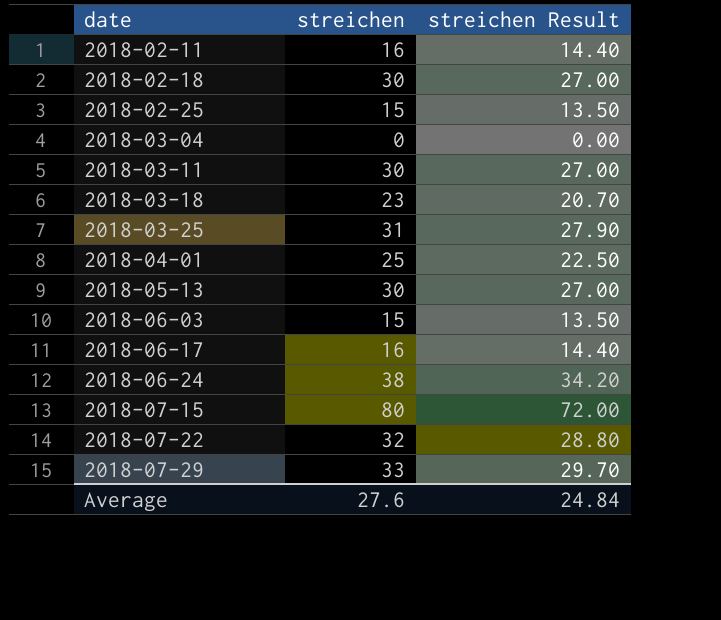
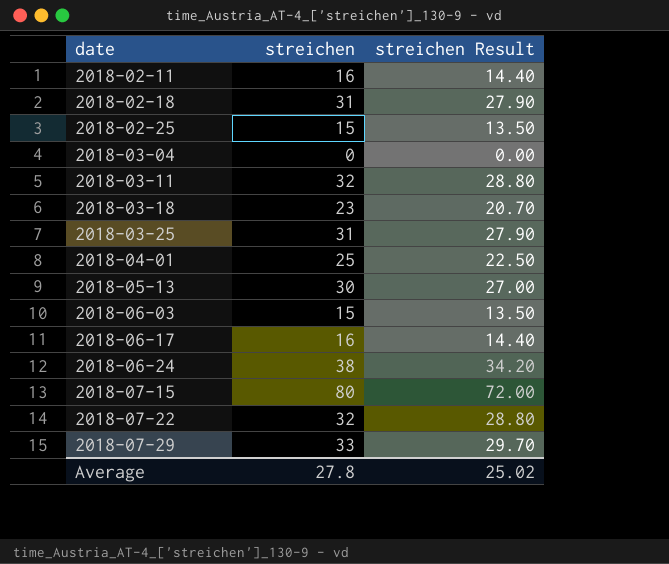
2018-02-18 | streichen: 30 -> 31
2018-02-18 | streichen Result: 27.00 -> 27.90
2018-03-11 | streichen: 30 -> 32
2018-03-11 | streichen Result: 27.00 -> 28.80
Average | streichen: 27.6 -> 27.8
Average | streichen Result: 24.84 -> 25.02

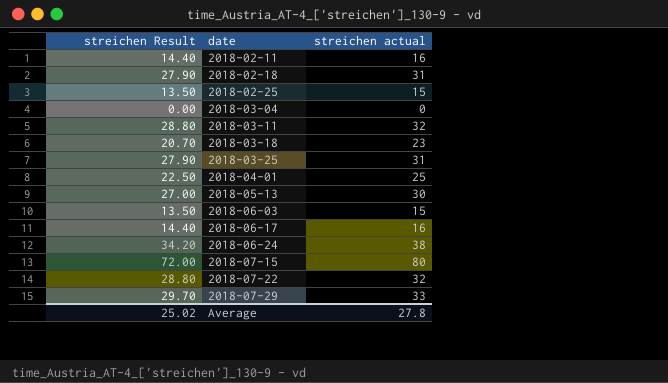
column streichen Result | position: 3 -> 1
column name: streichen -> streichen actual

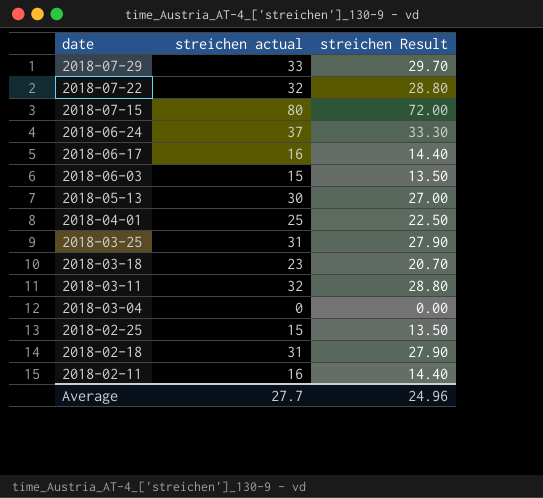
row order: date ascending -> date descending
column streichen Result | position: 1 -> 3
2018-06-24 | streichen actual: 38 -> 37
2018-06-24 | streichen Result: 34.20 -> 33.30
Average | streichen actual: 27.8 -> 27.7
Average | streichen Result: 25.02 -> 24.96

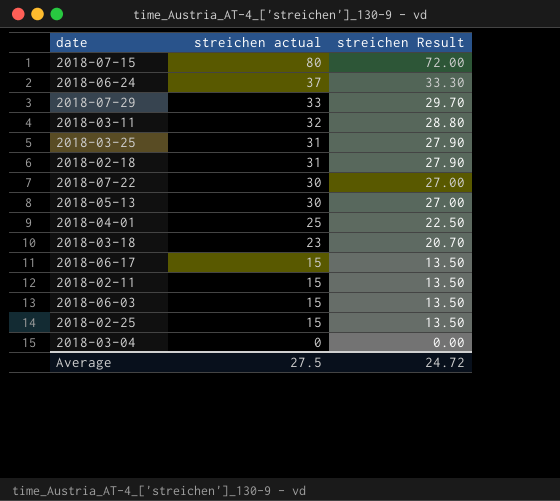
row order: date descending -> streichen actual descending
2018-07-22 | streichen actual: 32 -> 30
2018-07-22 | streichen Result: 28.80 -> 27.00
2018-06-17 | streichen actual: 16 -> 15
2018-06-17 | streichen Result: 14.40 -> 13.50
2018-02-11 | streichen actual: 16 -> 15
2018-02-11 | streichen Result: 14.40 -> 13.50
Average | streichen actual: 27.7 -> 27.5
Average | streichen Result: 24.96 -> 24.72

